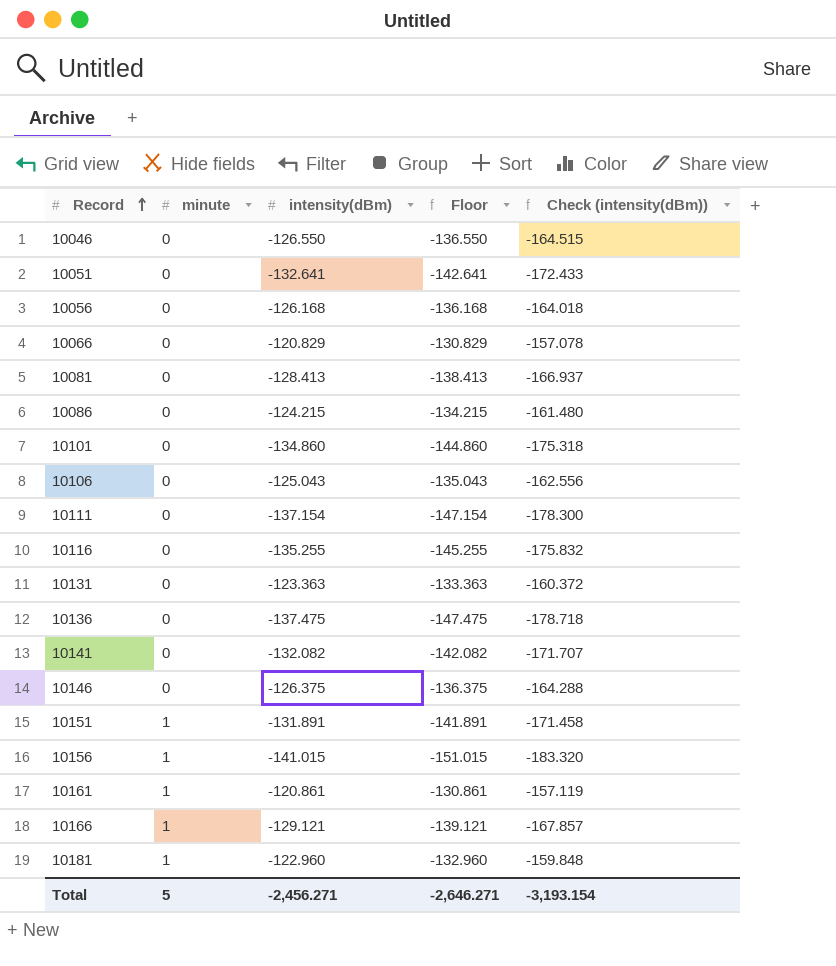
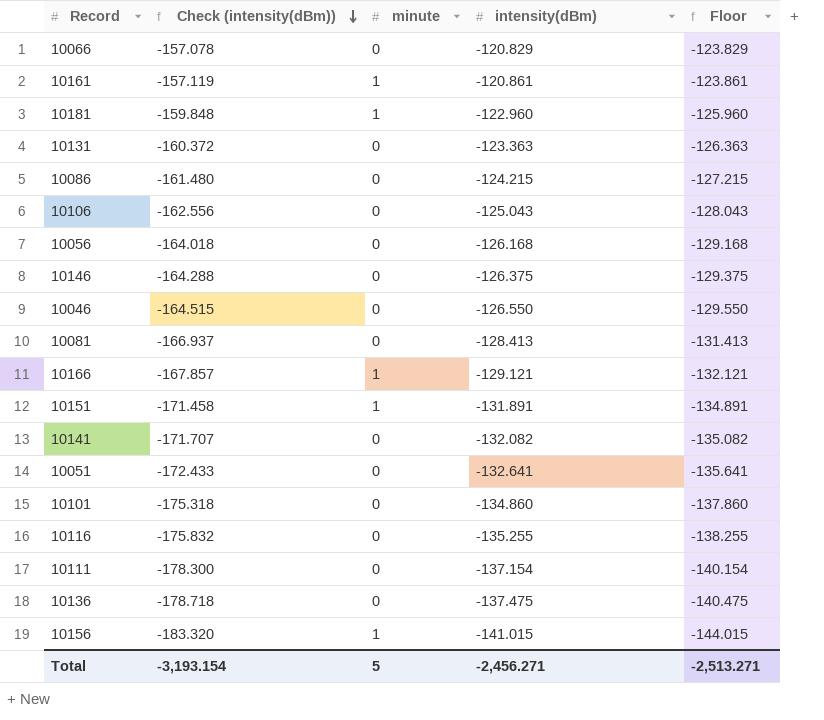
row order: Record ascending -> Check (intensity(dBm)) descending
column Check (intensity(dBm)) | position: 5 -> 2
column Floor | formula: [intensity(dBm)] - 10 -> [intensity(dBm)] - 3
Total | Floor: -2,646.271 -> -2,513.271

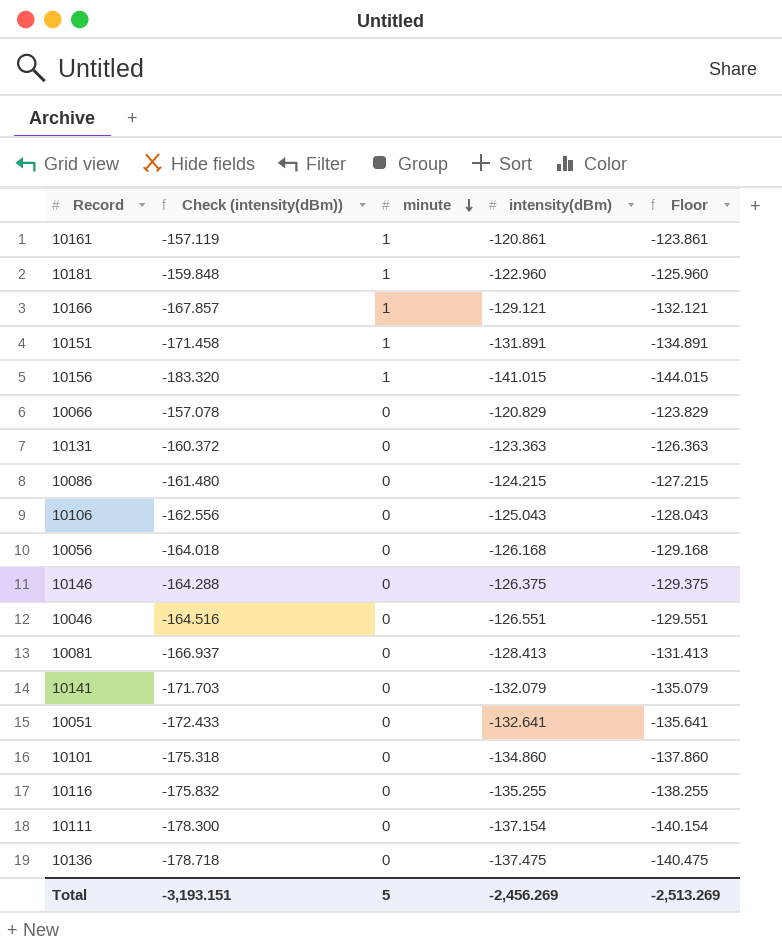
row order: Check (intensity(dBm)) descending -> minute descending
10046 | Check (intensity(dBm)): -164.515 -> -164.516
10046 | intensity(dBm): -126.550 -> -126.551
10046 | Floor: -129.550 -> -129.551
10141 | Check (intensity(dBm)): -171.707 -> -171.703
10141 | intensity(dBm): -132.082 -> -132.079
10141 | Floor: -135.082 -> -135.079
Total | Check (intensity(dBm)): -3,193.154 -> -3,193.151
Total | intensity(dBm): -2,456.271 -> -2,456.269
Total | Floor: -2,513.271 -> -2,513.269

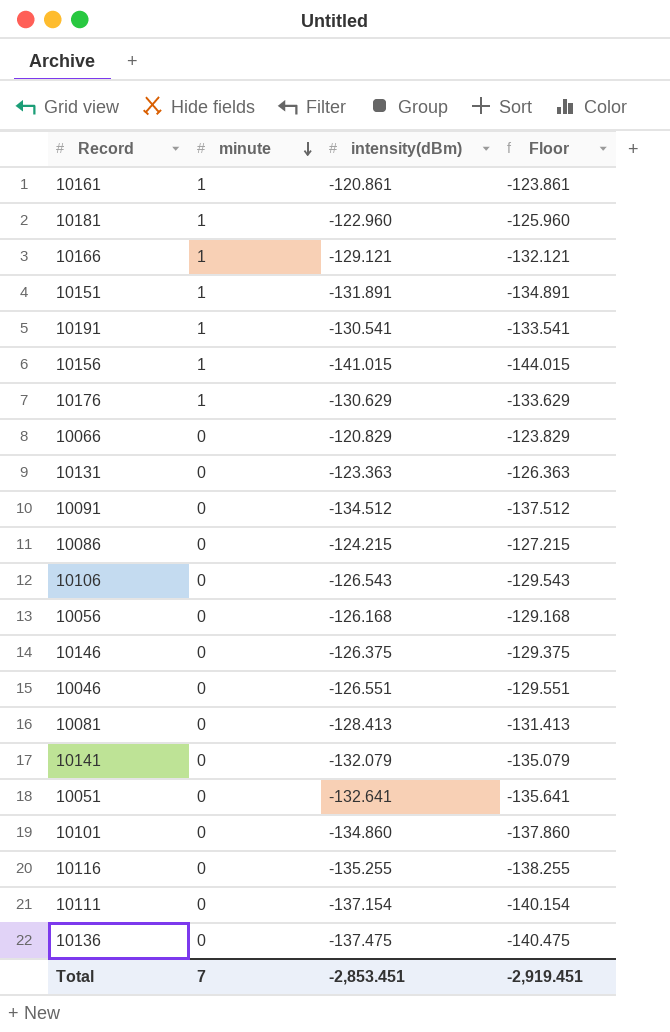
column Check (intensity(dBm)) | formula: [intensity(dBm)] * 1.3 -> none
row 10191: none -> 1 | -130.541 | -133.541
row 10176: none -> 1 | -130.629 | -133.629
row 10091: none -> 0 | -134.512 | -137.512
10106 | intensity(dBm): -125.043 -> -126.543
10106 | Floor: -128.043 -> -129.543
Total | minute: 5 -> 7
Total | intensity(dBm): -2,456.269 -> -2,853.451
Total | Floor: -2,513.269 -> -2,919.451

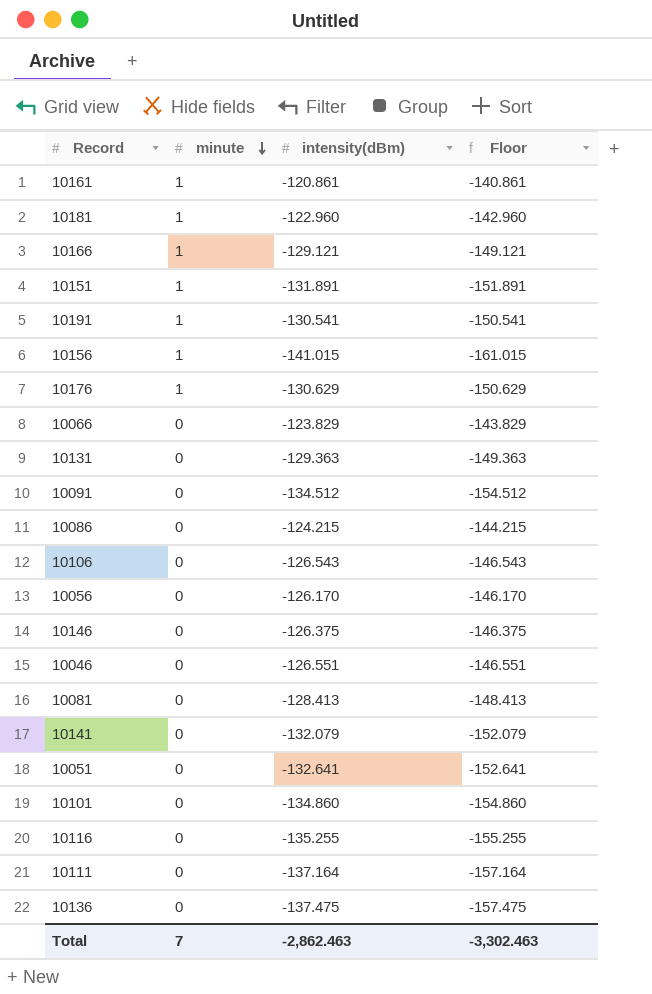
column Floor | formula: [intensity(dBm)] - 3 -> [intensity(dBm)] - 20
10066 | intensity(dBm): -120.829 -> -123.829
10131 | intensity(dBm): -123.363 -> -129.363
10056 | intensity(dBm): -126.168 -> -126.170
10111 | intensity(dBm): -137.154 -> -137.164
Total | intensity(dBm): -2,853.451 -> -2,862.463
Total | Floor: -2,919.451 -> -3,302.463

